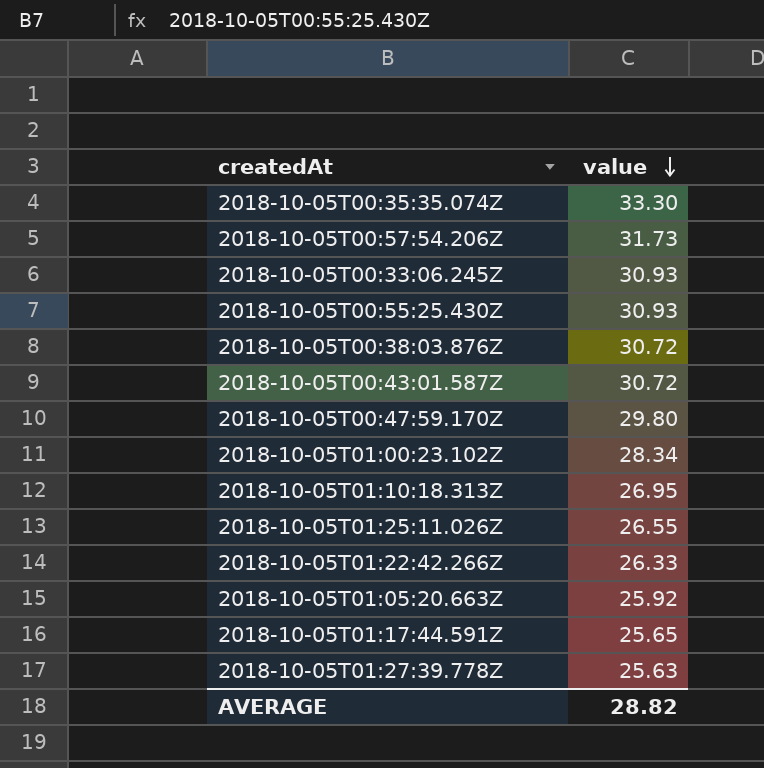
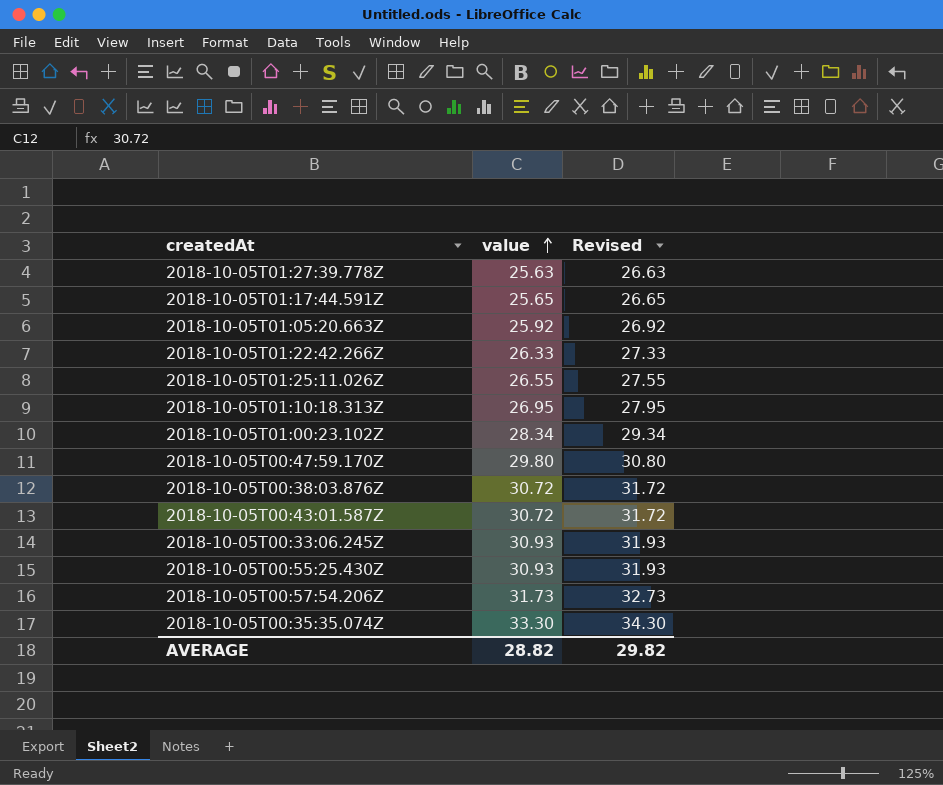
row order: value descending -> value ascending
column Revised | formula: none -> [value] + 1

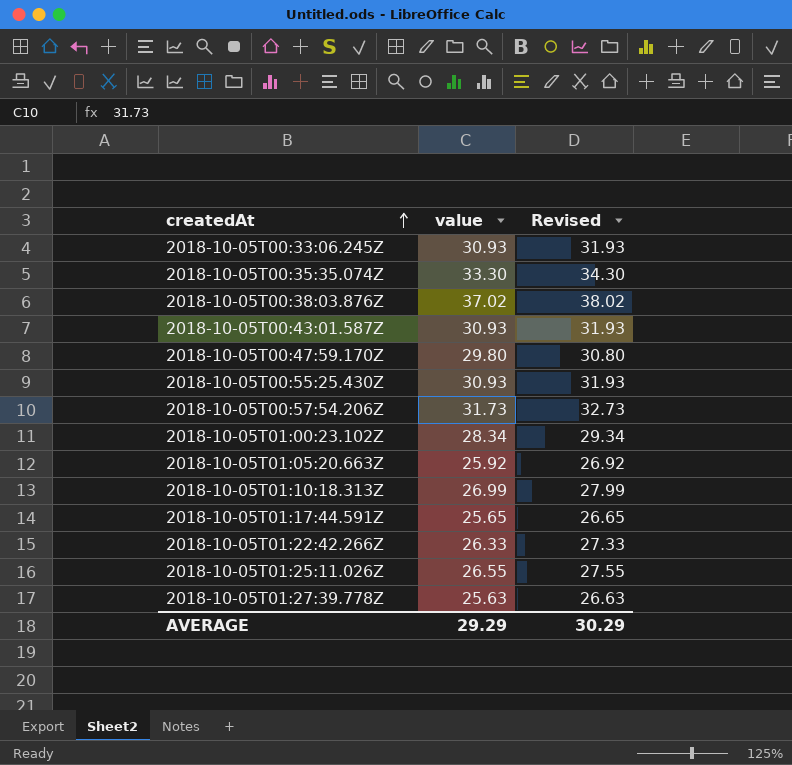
row order: value ascending -> createdAt ascending
2018-10-05T00:38:03.876Z | value: 30.72 -> 37.02
2018-10-05T00:38:03.876Z | Revised: 31.72 -> 38.02
2018-10-05T00:43:01.587Z | value: 30.72 -> 30.93
2018-10-05T00:43:01.587Z | Revised: 31.72 -> 31.93
2018-10-05T01:10:18.313Z | value: 26.95 -> 26.99
2018-10-05T01:10:18.313Z | Revised: 27.95 -> 27.99
AVERAGE | value: 28.82 -> 29.29
AVERAGE | Revised: 29.82 -> 30.29

